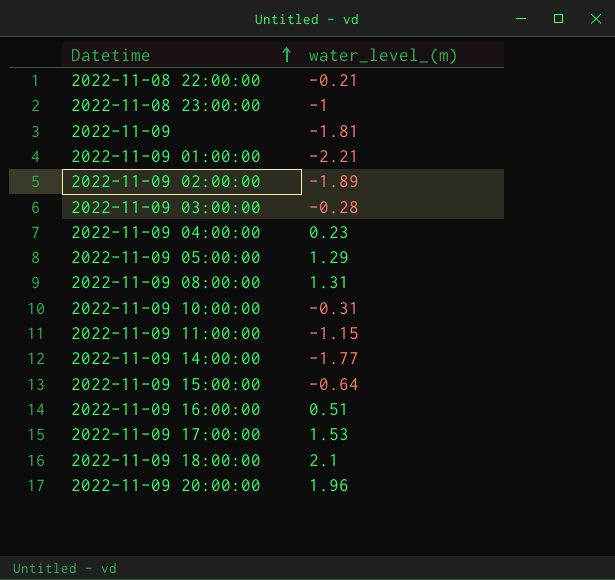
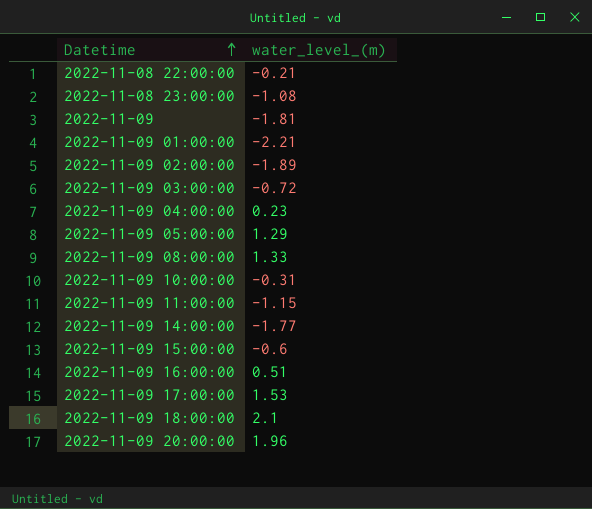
2022-11-08 23:00:00 | water_level_(m): -1 -> -1.08
2022-11-09 03:00:00 | water_level_(m): -0.28 -> -0.72
2022-11-09 08:00:00 | water_level_(m): 1.31 -> 1.33
2022-11-09 15:00:00 | water_level_(m): -0.64 -> -0.6

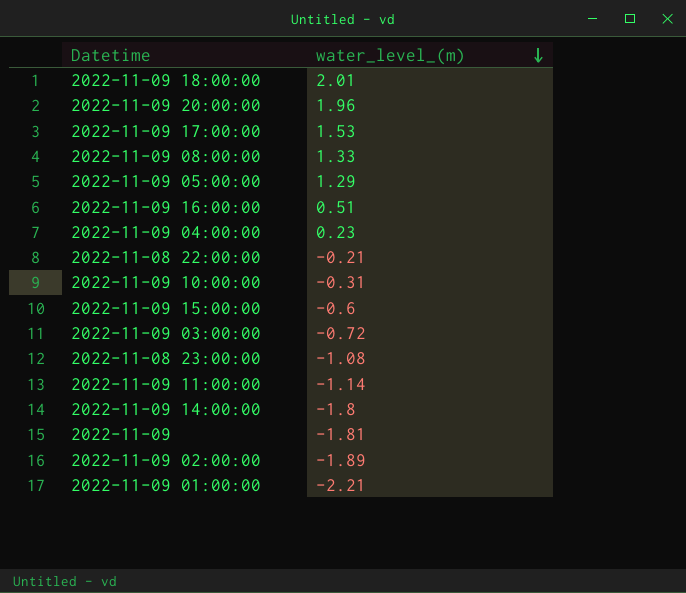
row order: Datetime ascending -> water_level_(m) descending
2022-11-09 18:00:00 | water_level_(m): 2.1 -> 2.01
2022-11-09 11:00:00 | water_level_(m): -1.15 -> -1.14
2022-11-09 14:00:00 | water_level_(m): -1.77 -> -1.8

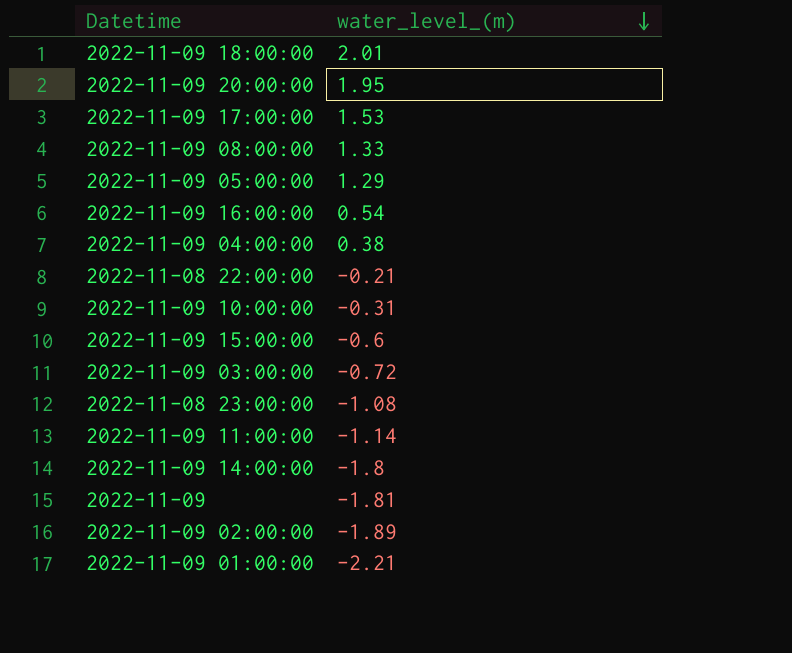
2022-11-09 20:00:00 | water_level_(m): 1.96 -> 1.95
2022-11-09 16:00:00 | water_level_(m): 0.51 -> 0.54
2022-11-09 04:00:00 | water_level_(m): 0.23 -> 0.38

